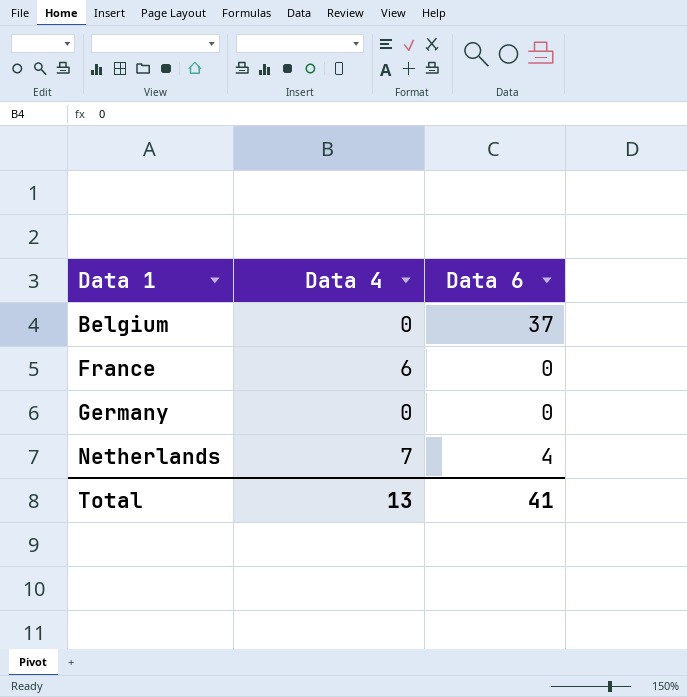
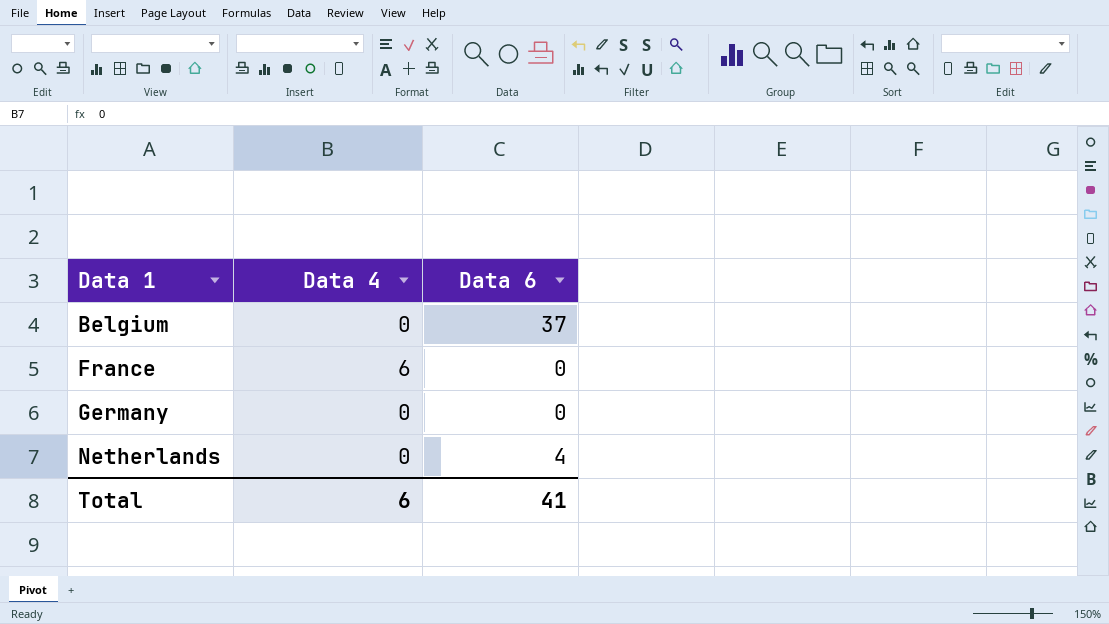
Netherlands | Data 4: 7 -> 0
Total | Data 4: 13 -> 6

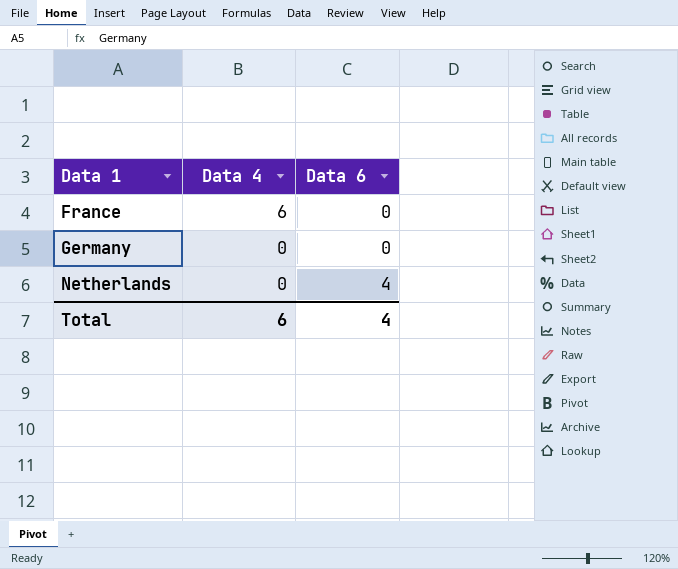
row Belgium: 0 | 37 -> none
Total | Data 6: 41 -> 4

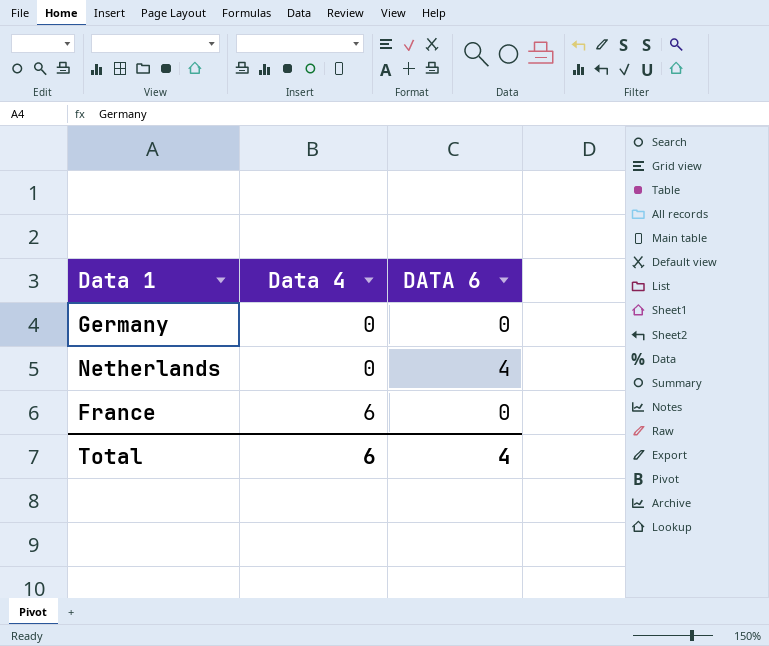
row order: Data 1 ascending -> Data 4 ascending
column name: Data 6 -> DATA 6

